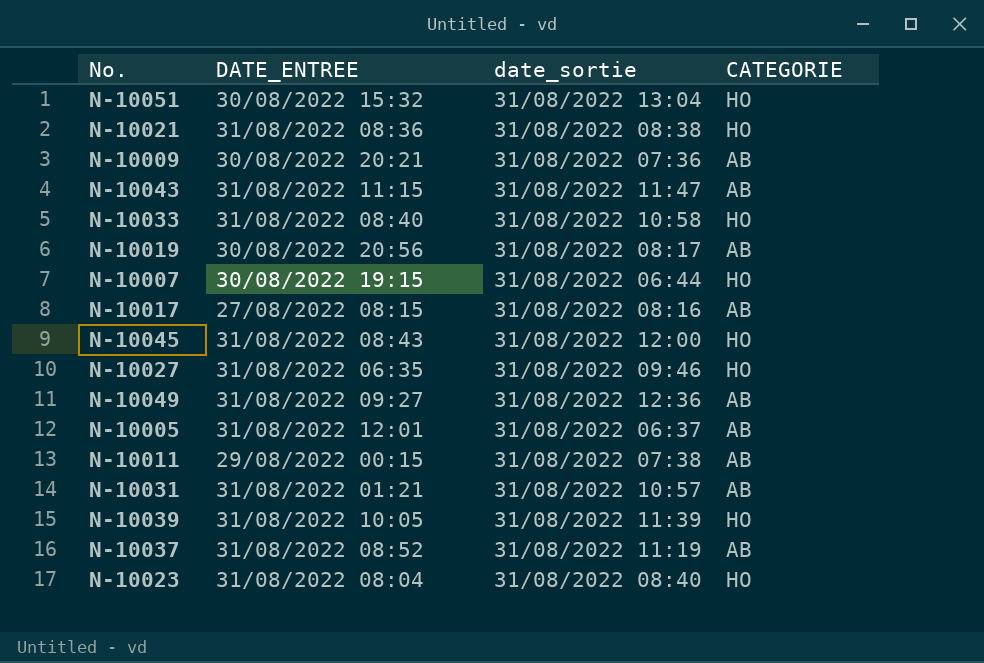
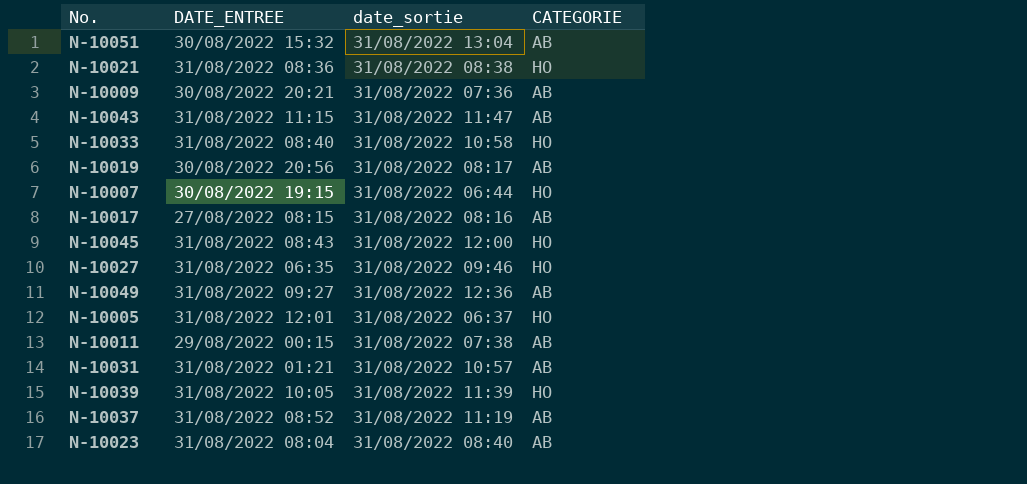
N-10051 | CATEGORIE: HO -> AB
N-10005 | CATEGORIE: AB -> HO
N-10023 | CATEGORIE: HO -> AB

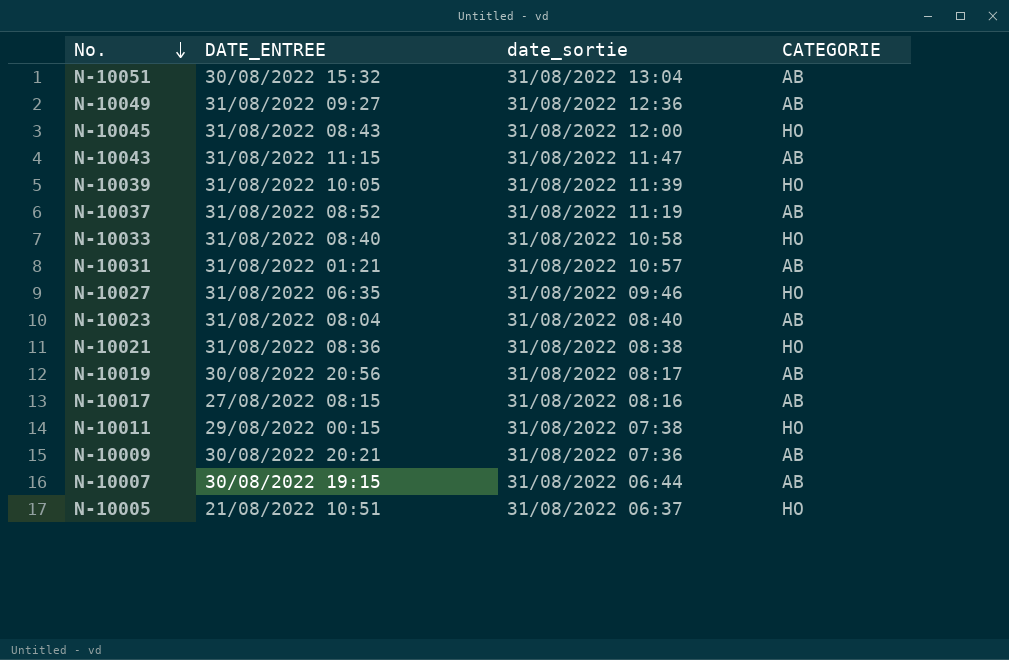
row order: none -> No. descending
N-10011 | CATEGORIE: AB -> HO
N-10007 | CATEGORIE: HO -> AB
N-10005 | DATE_ENTREE: 31/08/2022 12:01 -> 21/08/2022 10:51

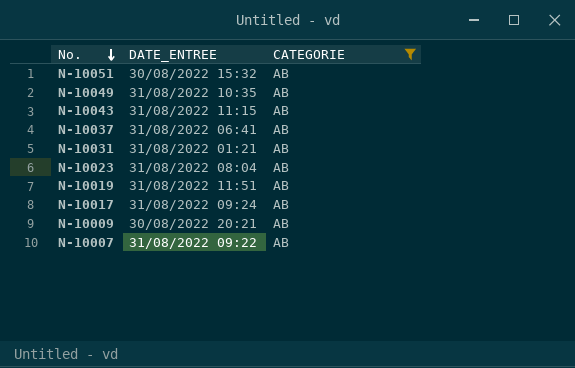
filter: none -> CATEGORIE = AB
column date_sortie | position: 3 -> none
N-10049 | DATE_ENTREE: 31/08/2022 09:27 -> 31/08/2022 10:35
N-10037 | DATE_ENTREE: 31/08/2022 08:52 -> 31/08/2022 06:41
N-10019 | DATE_ENTREE: 30/08/2022 20:56 -> 31/08/2022 11:51
N-10017 | DATE_ENTREE: 27/08/2022 08:15 -> 31/08/2022 09:24
N-10007 | DATE_ENTREE: 30/08/2022 19:15 -> 31/08/2022 09:22

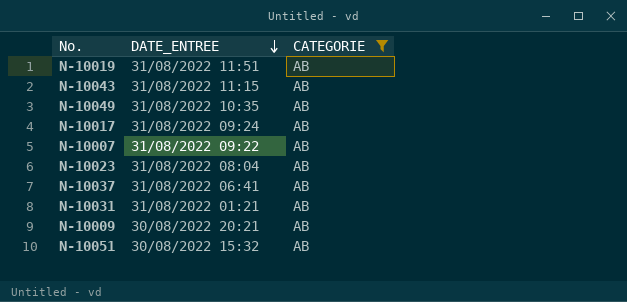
row order: No. descending -> DATE_ENTREE descending

